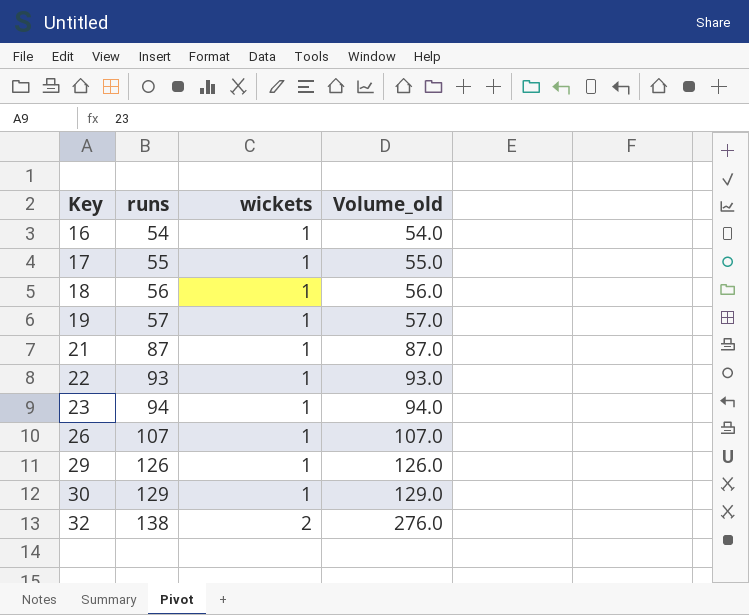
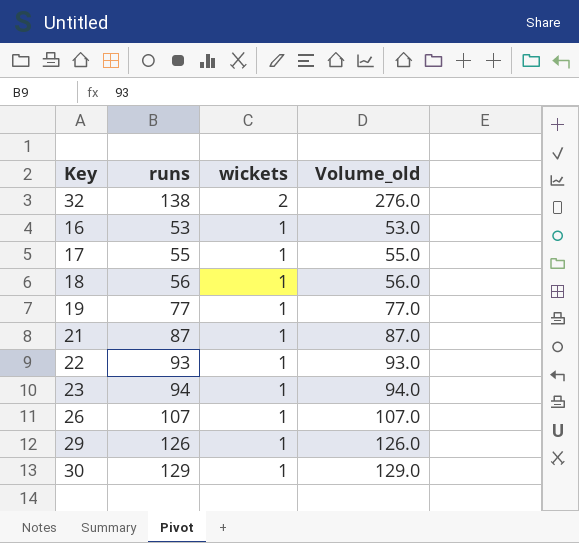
row order: Key ascending -> wickets descending
16 | runs: 54 -> 53
16 | Volume_old: 54.0 -> 53.0
19 | runs: 57 -> 77
19 | Volume_old: 57.0 -> 77.0

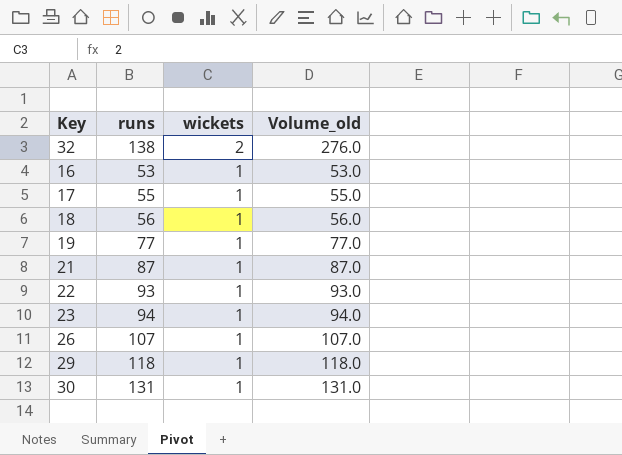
29 | runs: 126 -> 118
29 | Volume_old: 126.0 -> 118.0
30 | runs: 129 -> 131
30 | Volume_old: 129.0 -> 131.0

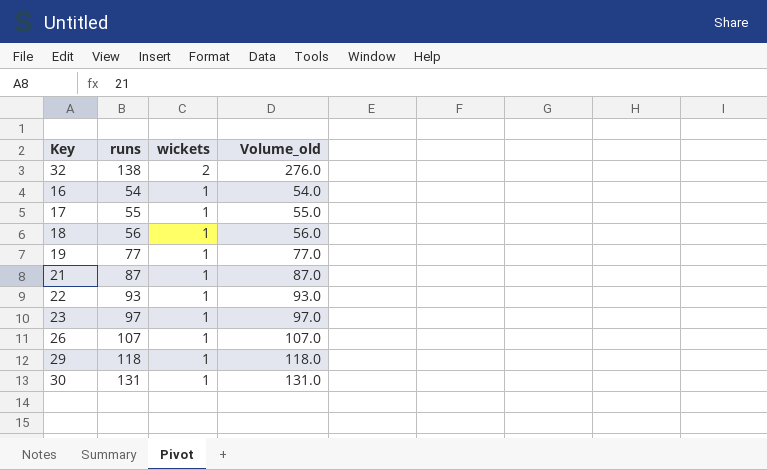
16 | runs: 53 -> 54
16 | Volume_old: 53.0 -> 54.0
23 | runs: 94 -> 97
23 | Volume_old: 94.0 -> 97.0

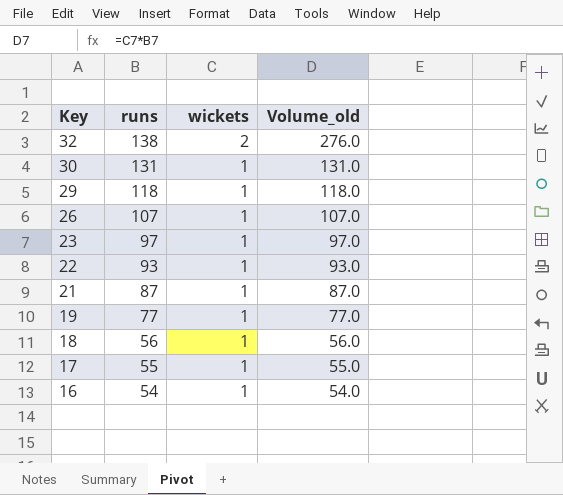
row order: wickets descending -> Key descending

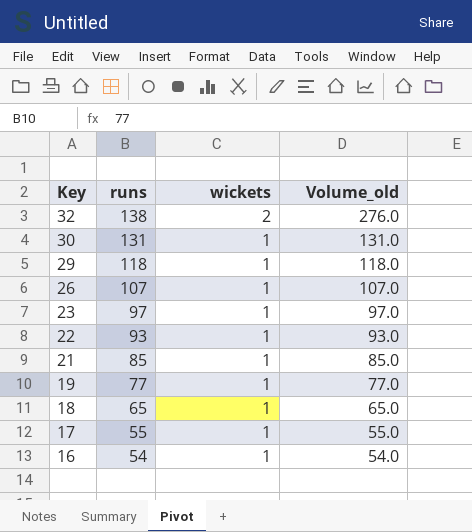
21 | runs: 87 -> 85
21 | Volume_old: 87.0 -> 85.0
18 | runs: 56 -> 65
18 | Volume_old: 56.0 -> 65.0

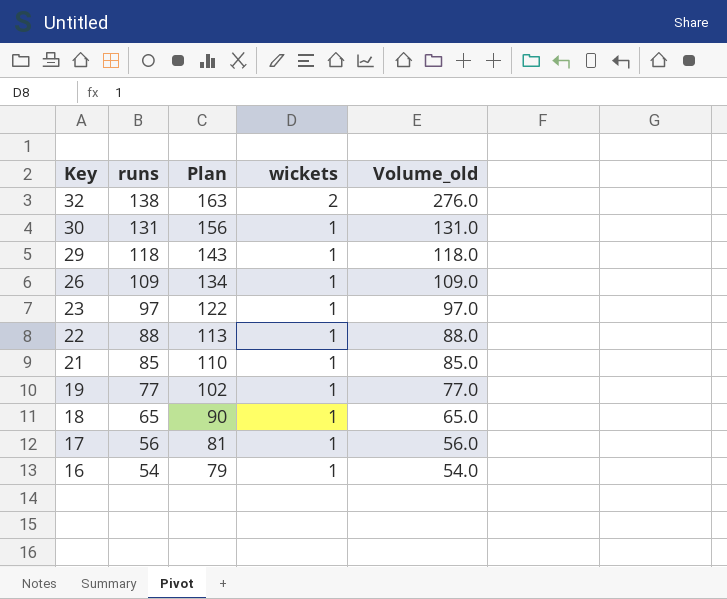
column Plan | formula: none -> [runs] + 25
26 | runs: 107 -> 109
26 | Volume_old: 107.0 -> 109.0
22 | runs: 93 -> 88
22 | Volume_old: 93.0 -> 88.0
17 | runs: 55 -> 56
17 | Volume_old: 55.0 -> 56.0

